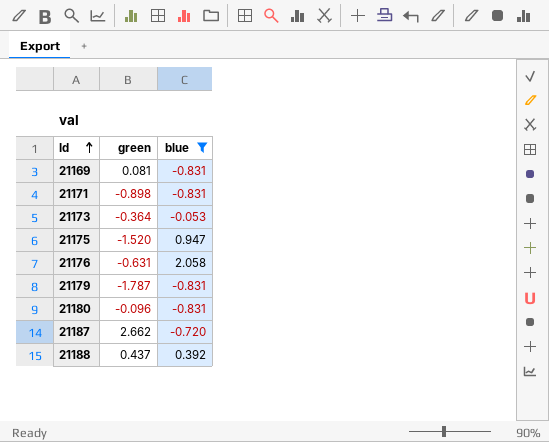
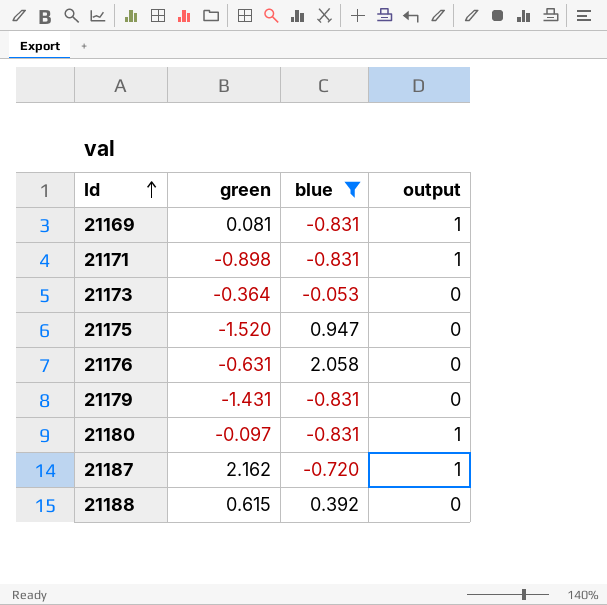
column output | position: none -> 4
21179 | green: -1.787 -> -1.431
21180 | green: -0.096 -> -0.097
21187 | green: 2.662 -> 2.162
21188 | green: 0.437 -> 0.615

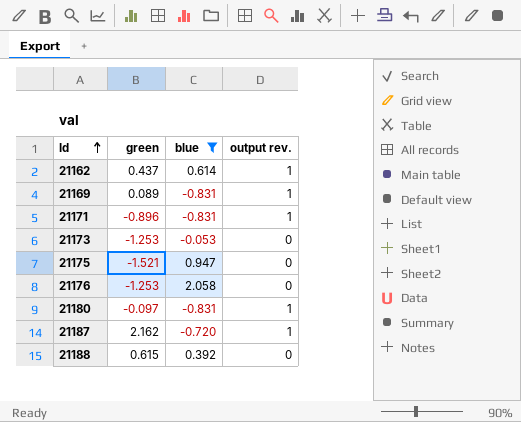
column name: output -> output rev.
row 21179: -1.431 | -0.831 | 0 -> none
row 21162: none -> 0.437 | 0.614 | 1
21169 | green: 0.081 -> 0.089
21171 | green: -0.898 -> -0.896
21173 | green: -0.364 -> -1.253
21175 | green: -1.520 -> -1.521
21176 | green: -0.631 -> -1.253

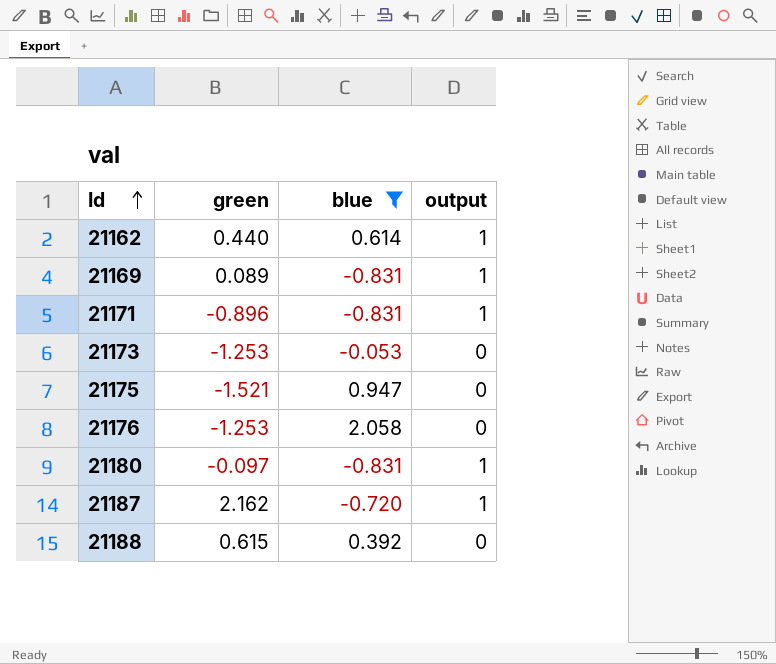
column name: output rev. -> output
21162 | green: 0.437 -> 0.440

